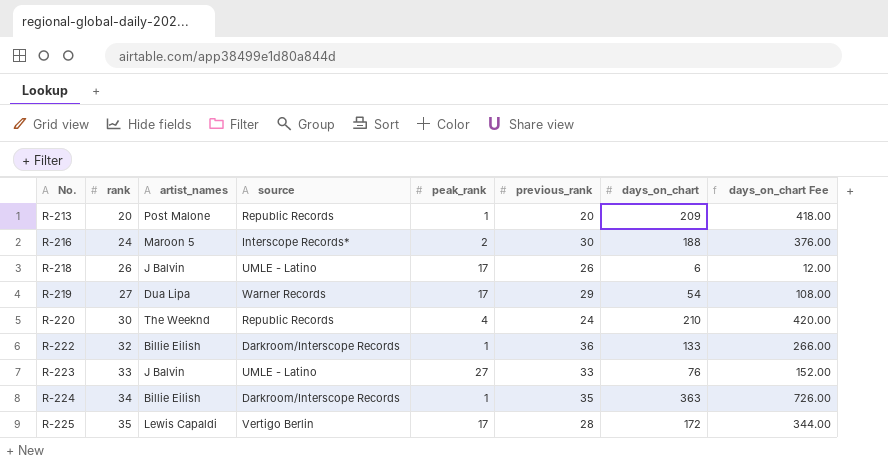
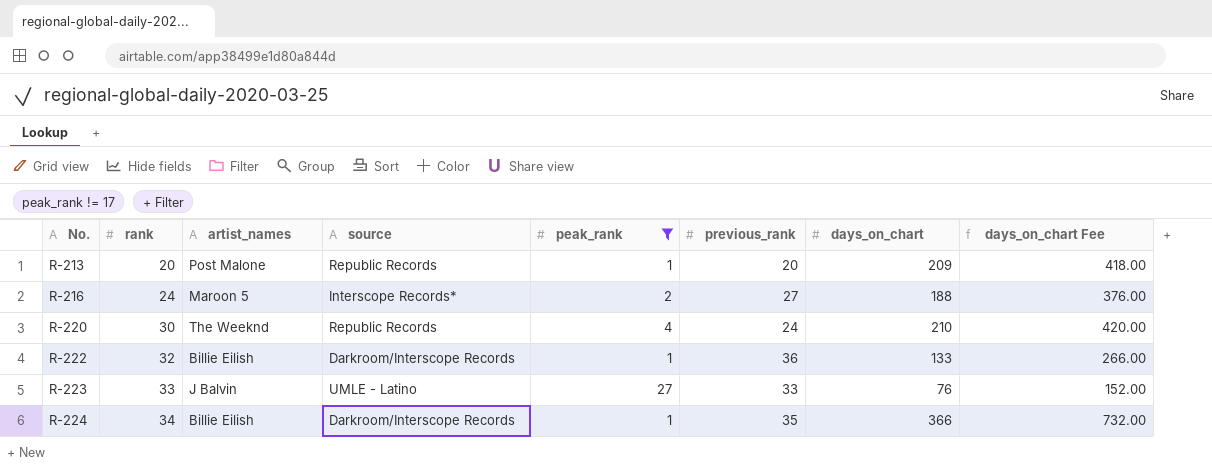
filter: none -> peak_rank != 17
R-216 | previous_rank: 30 -> 27
R-224 | days_on_chart: 363 -> 366
R-224 | days_on_chart Fee: 726.00 -> 732.00

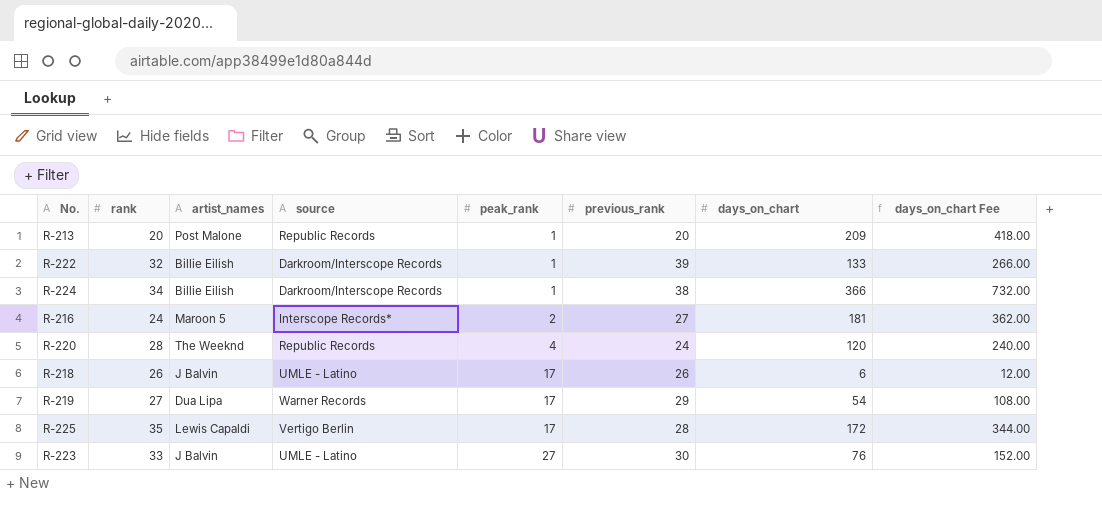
filter: peak_rank != 17 -> none
row order: No. ascending -> peak_rank ascending
R-222 | previous_rank: 36 -> 39
R-224 | previous_rank: 35 -> 38
R-216 | days_on_chart: 188 -> 181
R-216 | days_on_chart Fee: 376.00 -> 362.00
R-220 | rank: 30 -> 28
R-220 | days_on_chart: 210 -> 120
R-220 | days_on_chart Fee: 420.00 -> 240.00
R-223 | previous_rank: 33 -> 30

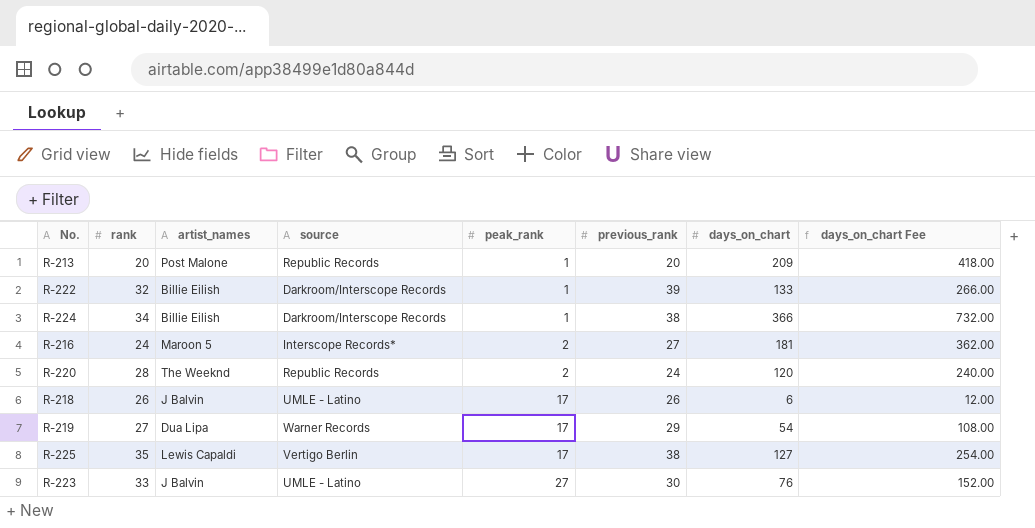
R-220 | peak_rank: 4 -> 2
R-225 | previous_rank: 28 -> 38
R-225 | days_on_chart: 172 -> 127
R-225 | days_on_chart Fee: 344.00 -> 254.00

